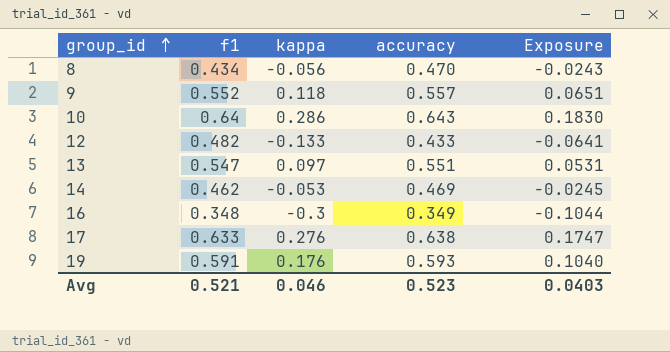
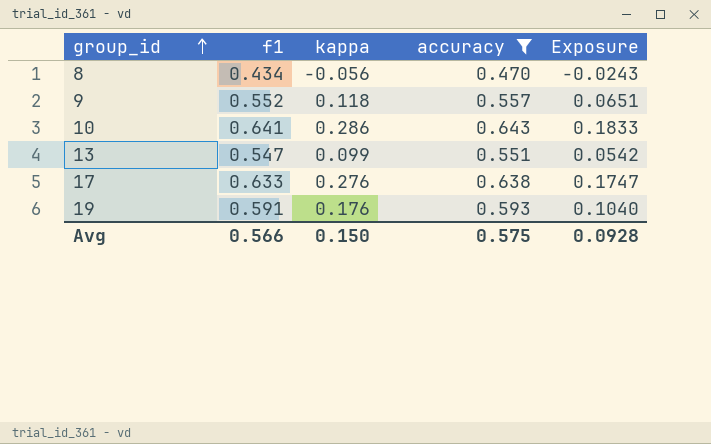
filter: none -> accuracy >= 0.470
10 | f1: 0.64 -> 0.641
10 | Exposure: 0.1830 -> 0.1833
13 | kappa: 0.097 -> 0.099
13 | Exposure: 0.0531 -> 0.0542
Avg | f1: 0.521 -> 0.566
Avg | kappa: 0.046 -> 0.150
Avg | accuracy: 0.523 -> 0.575
Avg | Exposure: 0.0403 -> 0.0928

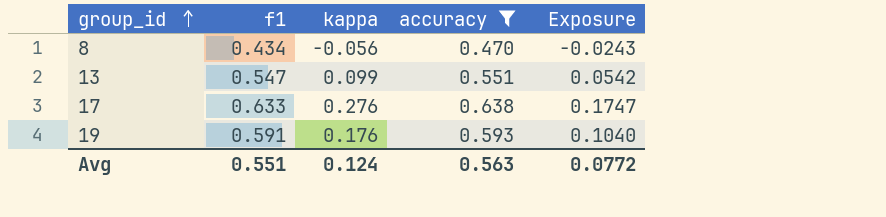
row 9: 0.552 | 0.118 | 0.557 | 0.0651 -> none
row 10: 0.641 | 0.286 | 0.643 | 0.1833 -> none
Avg | f1: 0.566 -> 0.551
Avg | kappa: 0.150 -> 0.124
Avg | accuracy: 0.575 -> 0.563
Avg | Exposure: 0.0928 -> 0.0772

